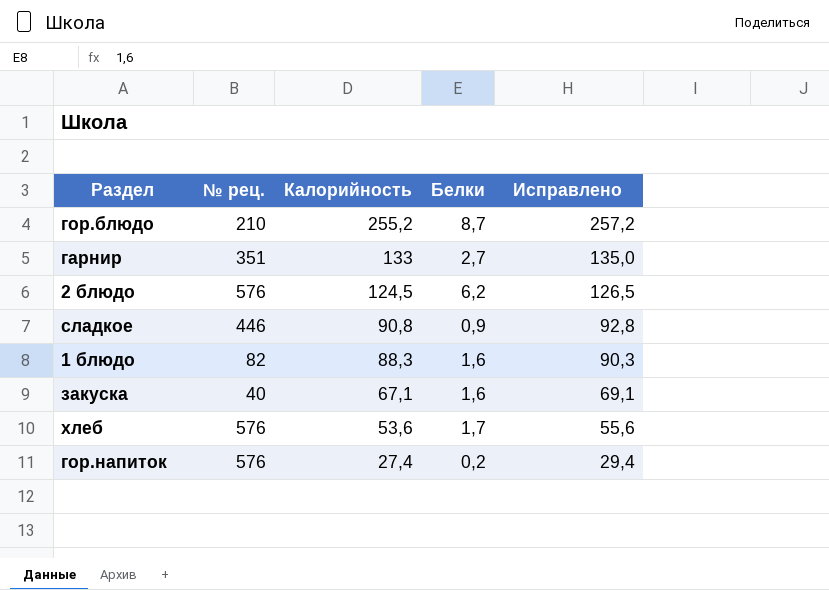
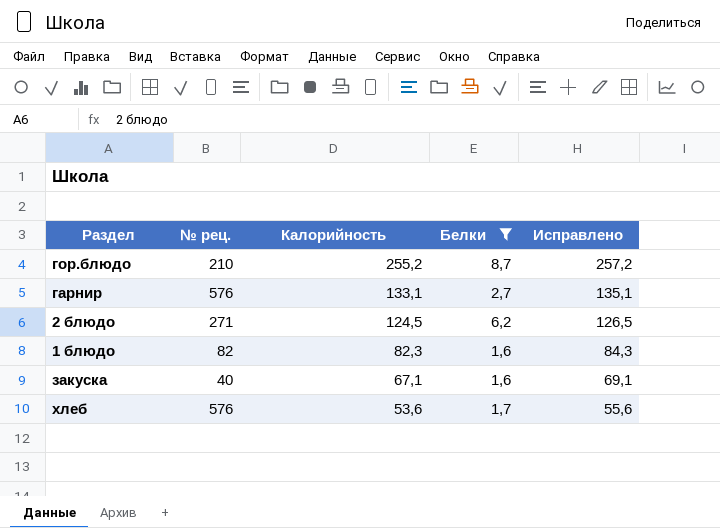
filter: none -> Белки >= 1,6
гарнир | № рец.: 351 -> 576
гарнир | Калорийность: 133 -> 133,1
гарнир | Исправлено: 135,0 -> 135,1
2 блюдо | № рец.: 576 -> 271
1 блюдо | Калорийность: 88,3 -> 82,3
1 блюдо | Исправлено: 90,3 -> 84,3

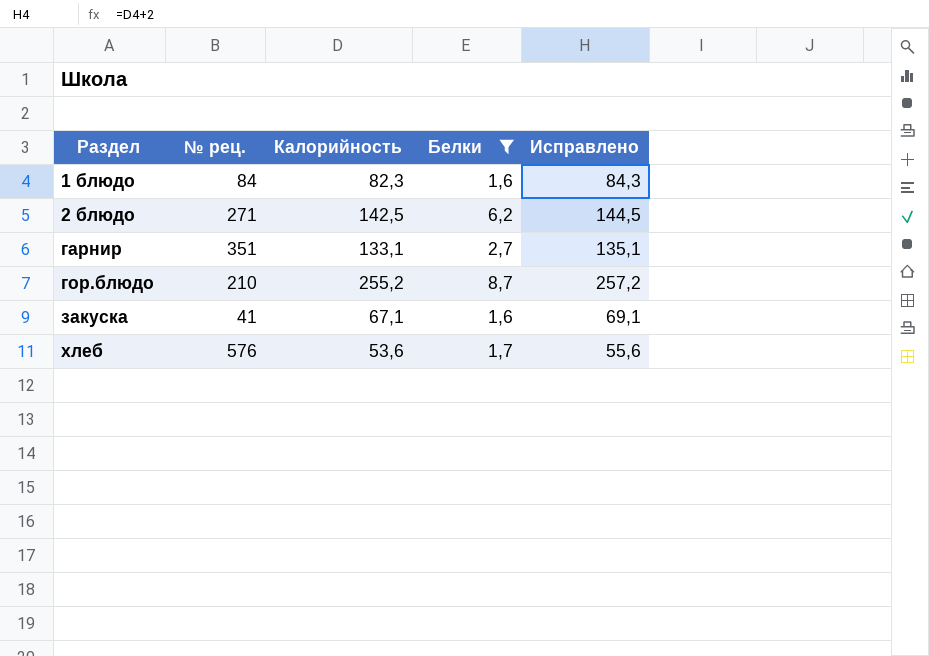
row order: Калорийность descending -> Раздел ascending
1 блюдо | № рец.: 82 -> 84
2 блюдо | Калорийность: 124,5 -> 142,5
2 блюдо | Исправлено: 126,5 -> 144,5
гарнир | № рец.: 576 -> 351
закуска | № рец.: 40 -> 41

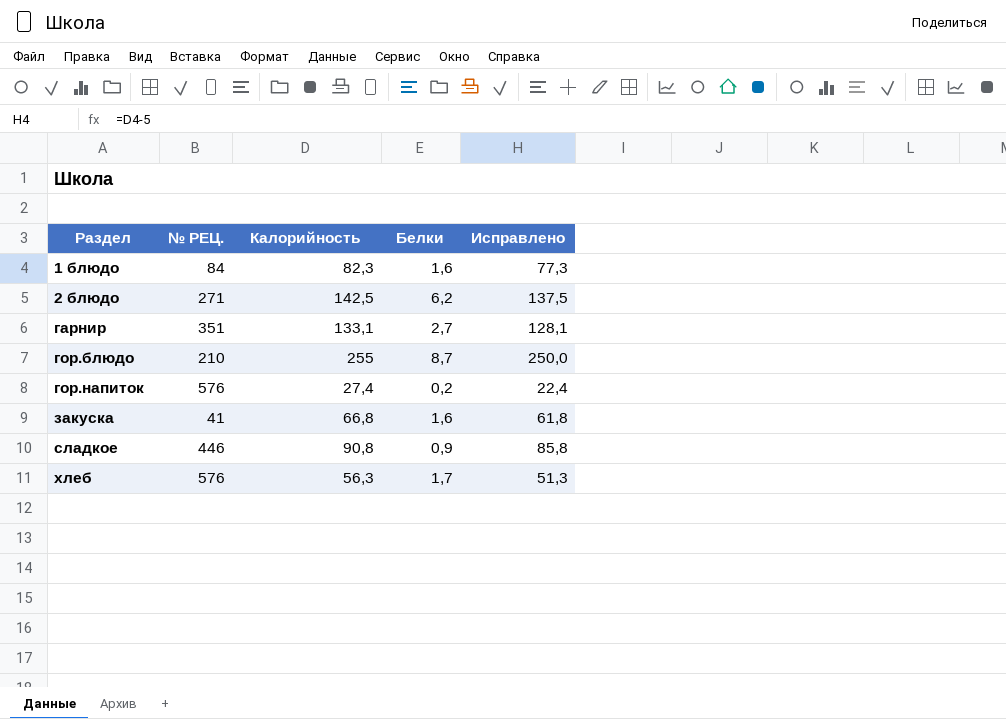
filter: Белки >= 1,6 -> none
column name: № рец. -> № РЕЦ.
column Исправлено | formula: [Калорийность] + 2 -> [Калорийность] - 5
гор.блюдо | Калорийность: 255,2 -> 255
закуска | Калорийность: 67,1 -> 66,8
хлеб | Калорийность: 53,6 -> 56,3

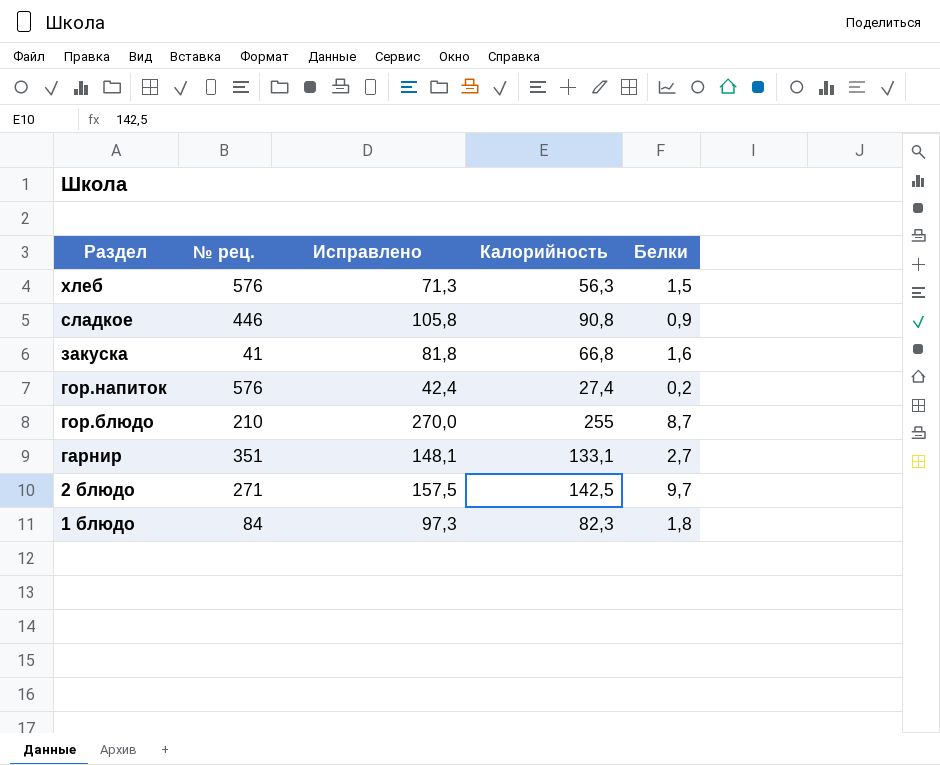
row order: Раздел ascending -> Раздел descending
column name: № РЕЦ. -> № рец.
column Исправлено | formula: [Калорийность] - 5 -> [Калорийность] + 15
column Исправлено | position: 5 -> 3
хлеб | Белки: 1,7 -> 1,5
2 блюдо | Белки: 6,2 -> 9,7
1 блюдо | Белки: 1,6 -> 1,8

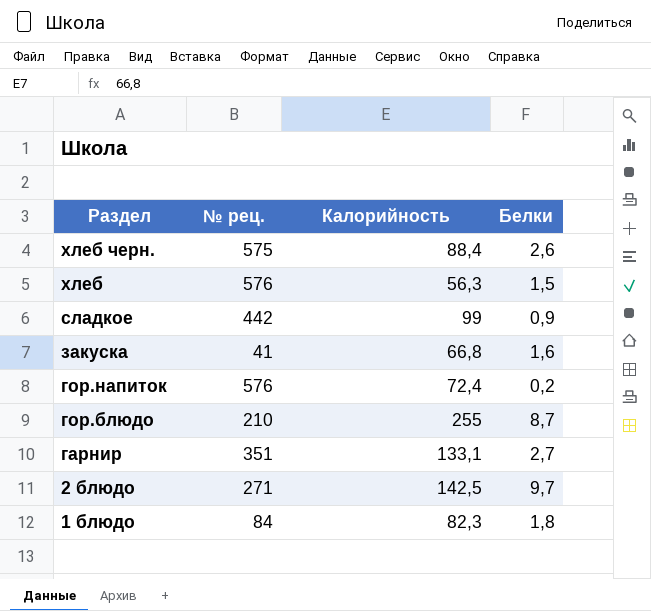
column Исправлено | formula: [Калорийность] + 15 -> none
row хлеб черн.: none -> 575 | 88,4 | 2,6
сладкое | № рец.: 446 -> 442
сладкое | Калорийность: 90,8 -> 99
гор.напиток | Калорийность: 27,4 -> 72,4

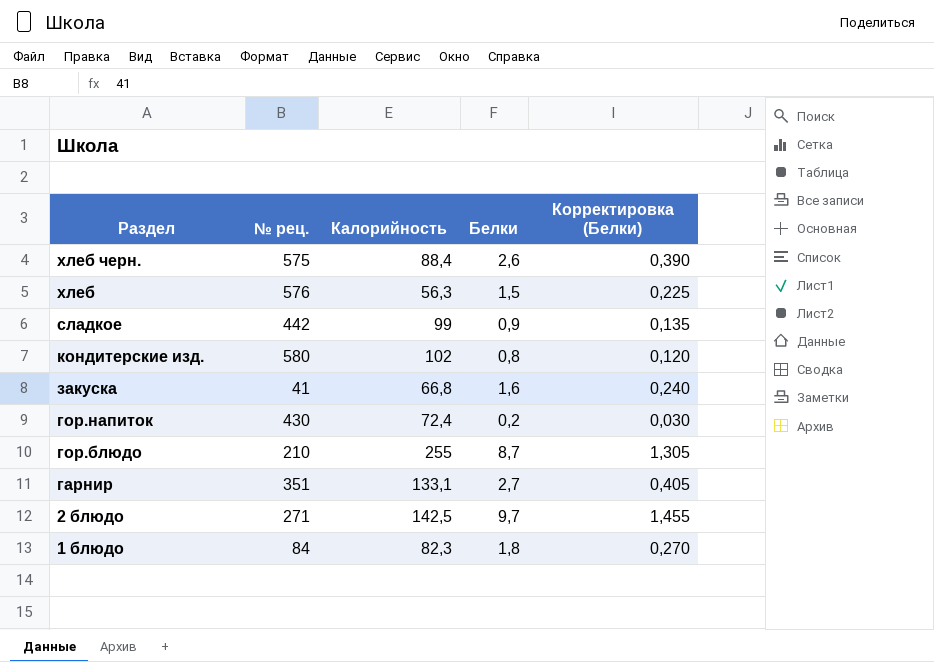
column Корректировка (Белки) | formula: none -> [Белки] * 0,15
row кондитерские изд.: none -> 580 | 102 | 0,8 | 0,120
гор.напиток | № рец.: 576 -> 430

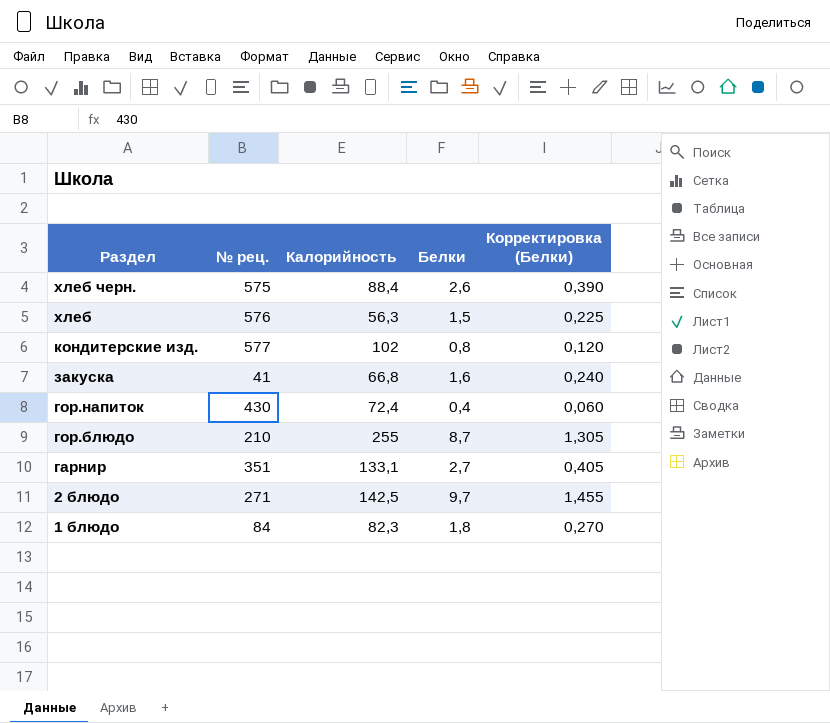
row сладкое: 442 | 99 | 0,9 | 0,135 -> none
кондитерские изд. | № рец.: 580 -> 577
гор.напиток | Белки: 0,2 -> 0,4
гор.напиток | Корректировка (Белки): 0,030 -> 0,060

